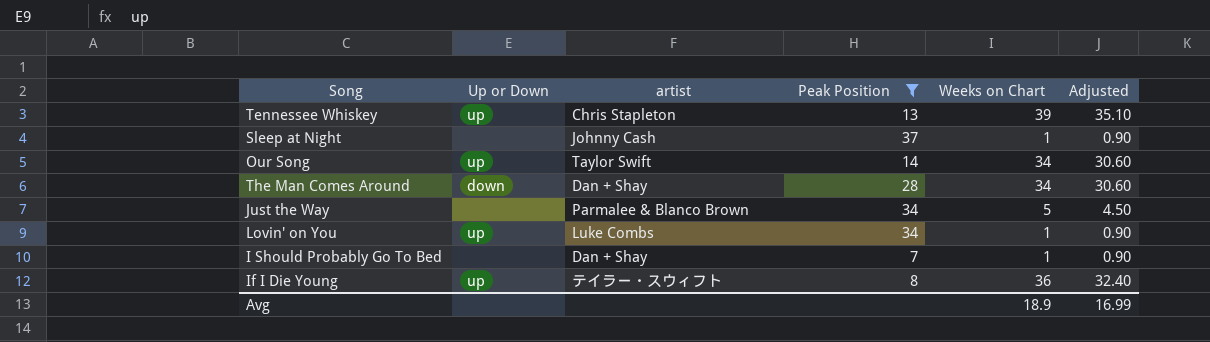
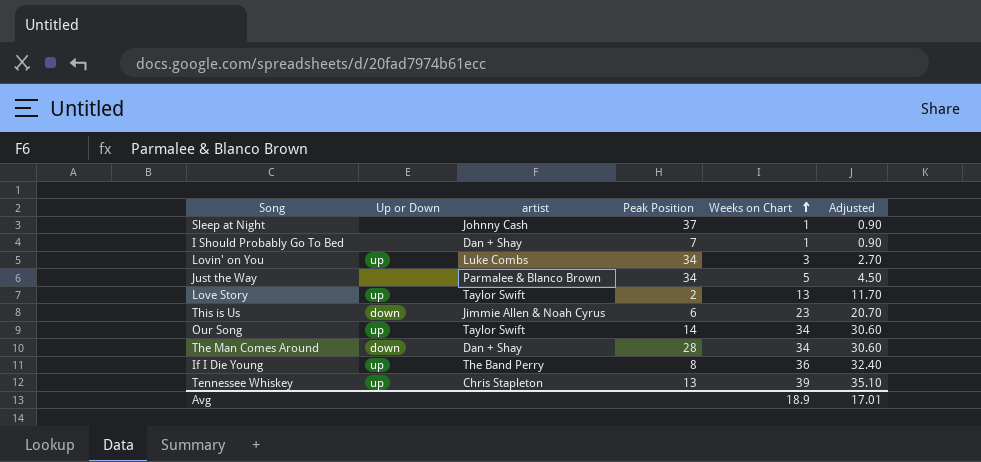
filter: Peak Position >= 7 -> none
row order: none -> Weeks on Chart ascending
Lovin' on You | Weeks on Chart: 1 -> 3
Lovin' on You | Adjusted: 0.90 -> 2.70
If I Die Young | artist: テイラー・スウィフト -> The Band Perry
Avg | Adjusted: 16.99 -> 17.01

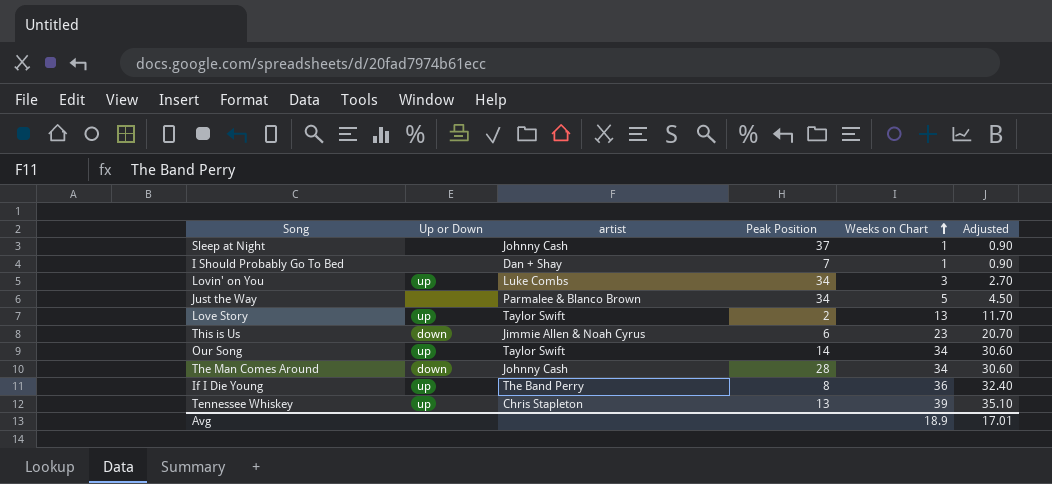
The Man Comes Around | artist: Dan + Shay -> Johnny Cash

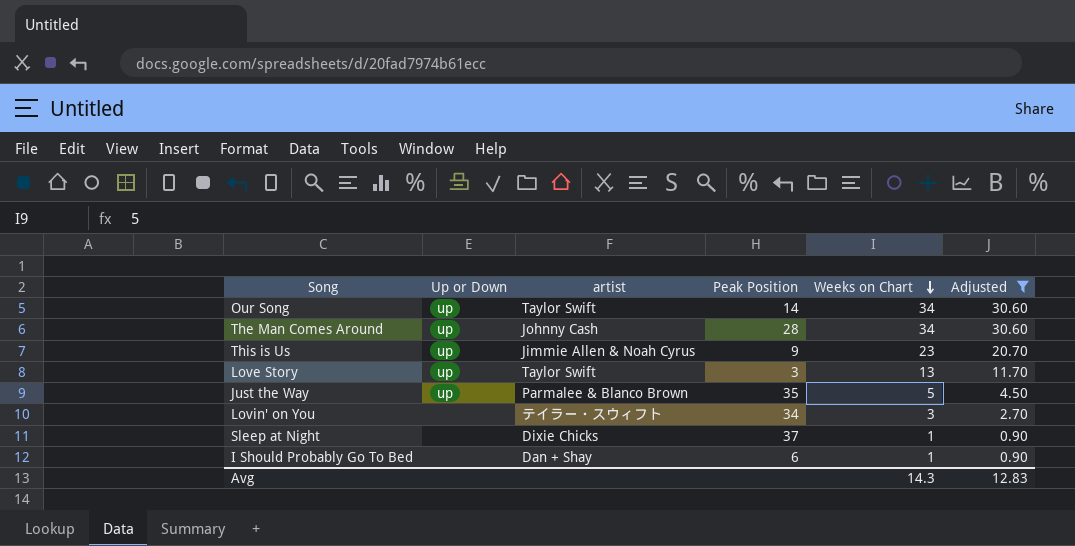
filter: none -> Adjusted <= 30.60
row order: Weeks on Chart ascending -> Weeks on Chart descending
The Man Comes Around | Up or Down: down -> up
This is Us | Up or Down: down -> up
This is Us | Peak Position: 6 -> 9
Love Story | Peak Position: 2 -> 3
Just the Way | Up or Down: none -> up
Just the Way | Peak Position: 34 -> 35
Lovin' on You | Up or Down: up -> none
Lovin' on You | artist: Luke Combs -> テイラー・スウィフト
Sleep at Night | artist: Johnny Cash -> Dixie Chicks
I Should Probably Go To Bed | Peak Position: 7 -> 6
Avg | Weeks on Chart: 18.9 -> 14.3
Avg | Adjusted: 17.01 -> 12.83

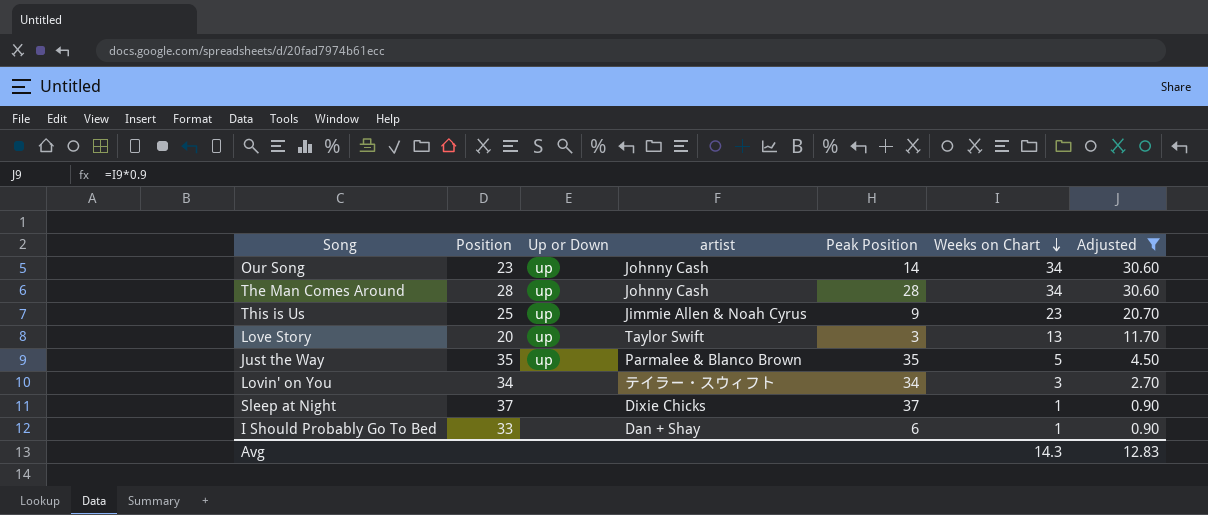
column Position | position: none -> 2
Our Song | artist: Taylor Swift -> Johnny Cash

